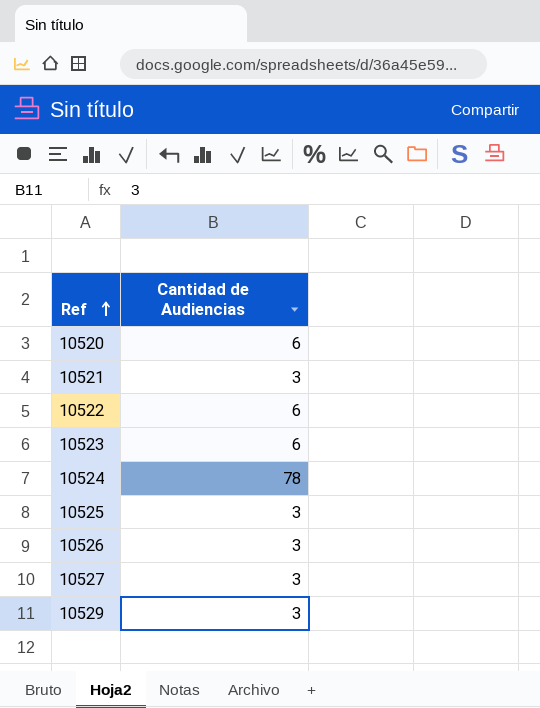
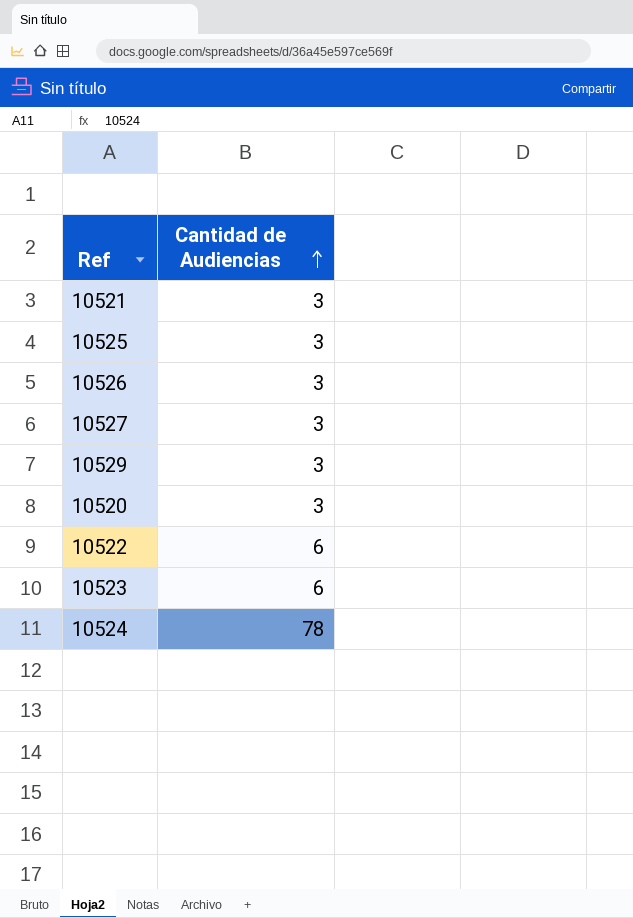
row order: Ref ascending -> Cantidad de Audiencias ascending
10520 | Cantidad de Audiencias: 6 -> 3

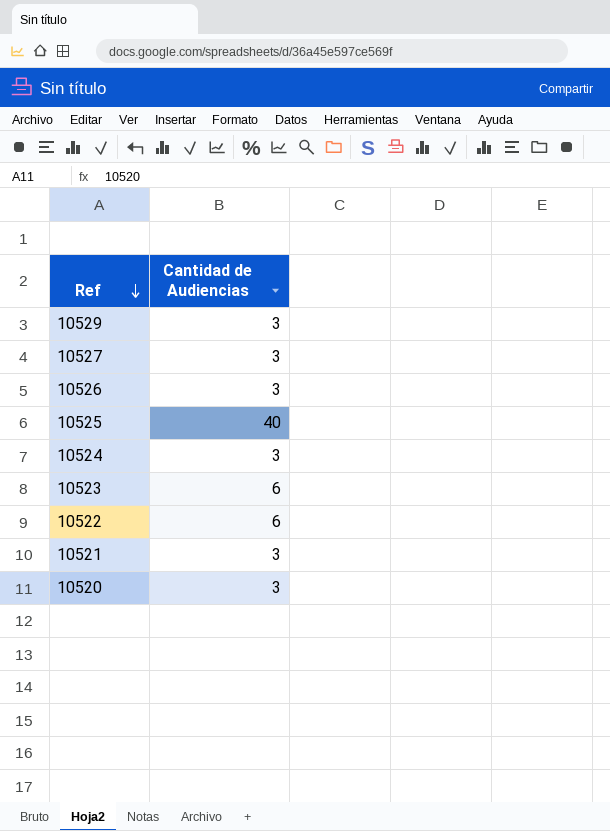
row order: Cantidad de Audiencias ascending -> Ref descending
10525 | Cantidad de Audiencias: 3 -> 40
10524 | Cantidad de Audiencias: 78 -> 3

